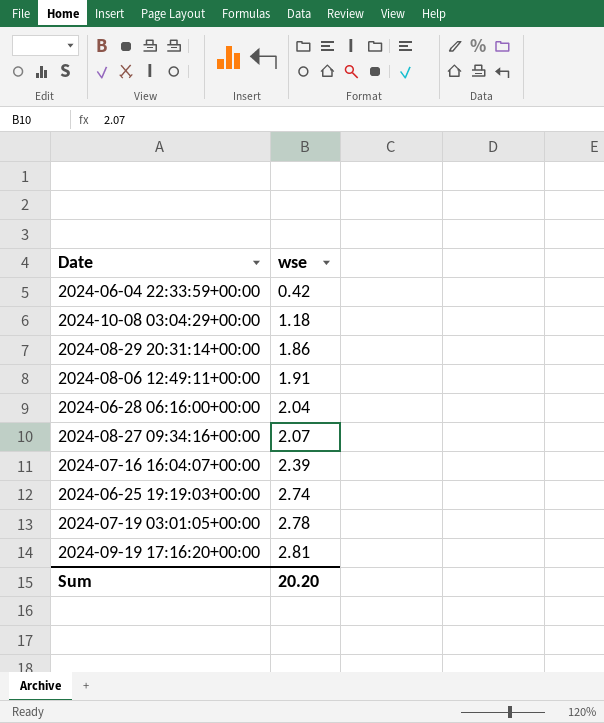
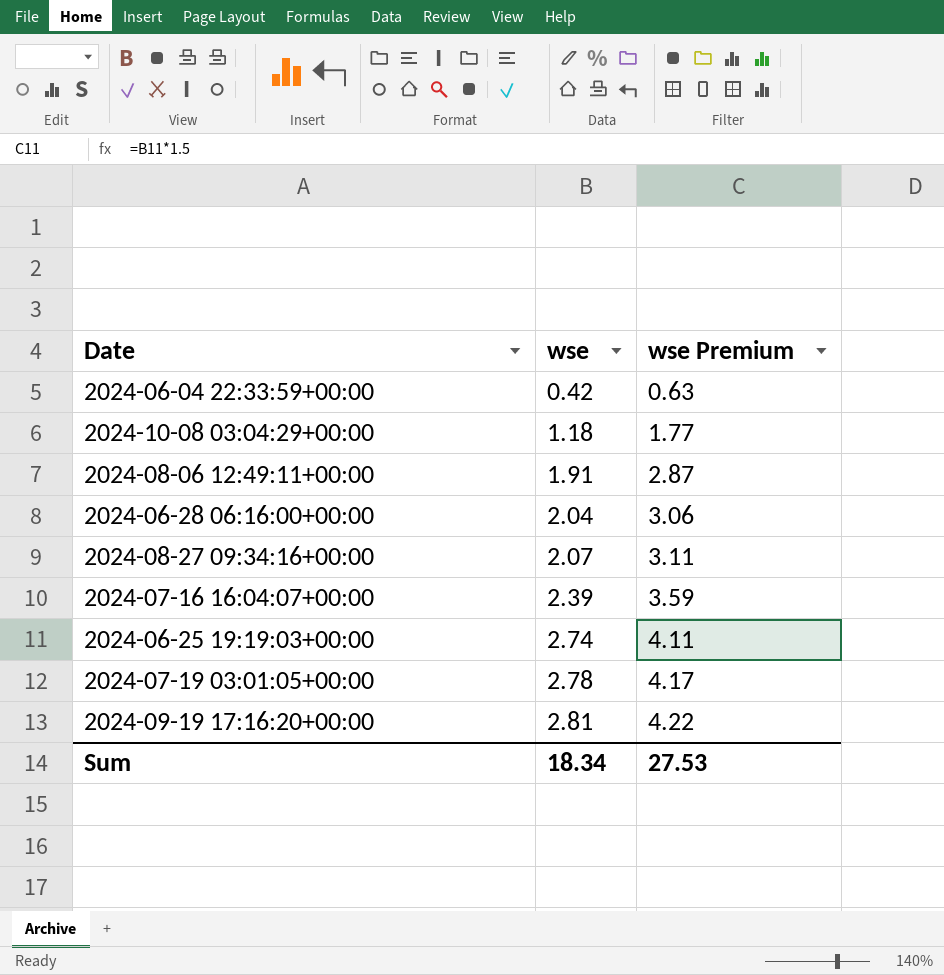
column wse Premium | formula: none -> [wse] * 1.5
row 2024-08-29 20:31:14+00:00: 1.86 -> none
Sum | wse: 20.20 -> 18.34

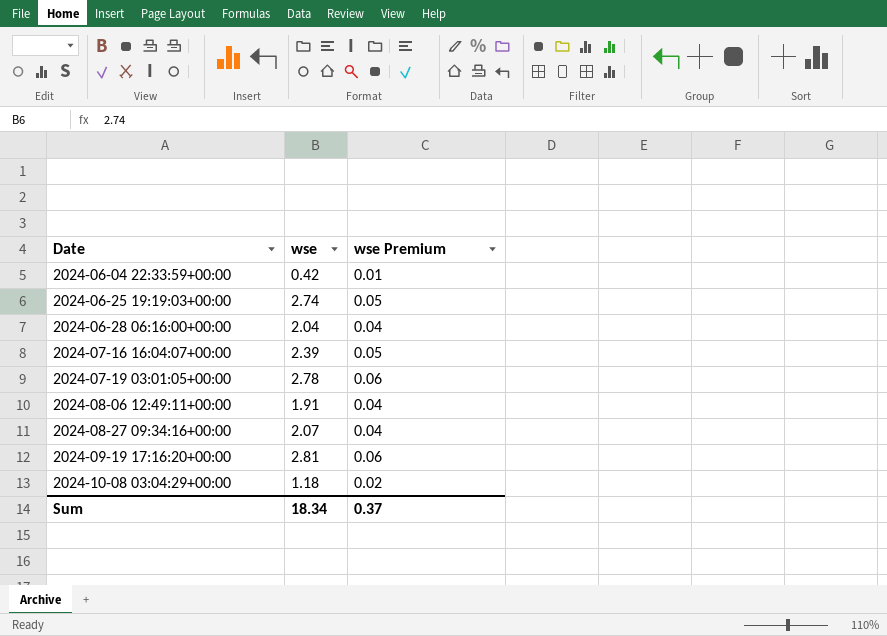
row order: wse ascending -> Date ascending
column wse Premium | formula: [wse] * 1.5 -> [wse] * 0.02
Sum | wse Premium: 27.53 -> 0.37

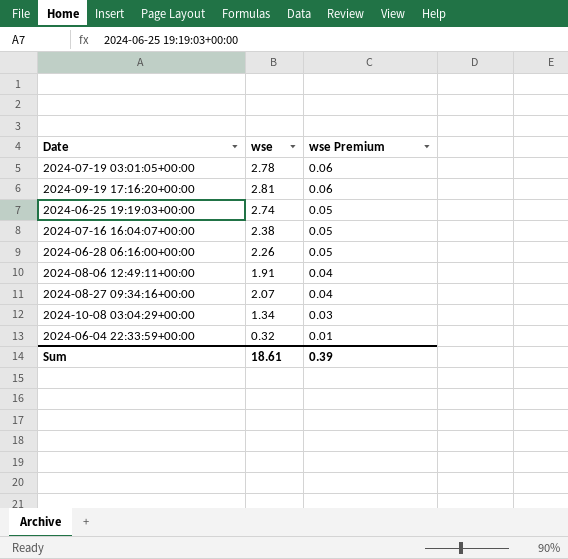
row order: Date ascending -> wse Premium descending
2024-07-16 16:04:07+00:00 | wse: 2.39 -> 2.38
2024-06-28 06:16:00+00:00 | wse: 2.04 -> 2.26
2024-06-28 06:16:00+00:00 | wse Premium: 0.04 -> 0.05
2024-10-08 03:04:29+00:00 | wse: 1.18 -> 1.34
2024-10-08 03:04:29+00:00 | wse Premium: 0.02 -> 0.03
2024-06-04 22:33:59+00:00 | wse: 0.42 -> 0.32
Sum | wse: 18.34 -> 18.61
Sum | wse Premium: 0.37 -> 0.39

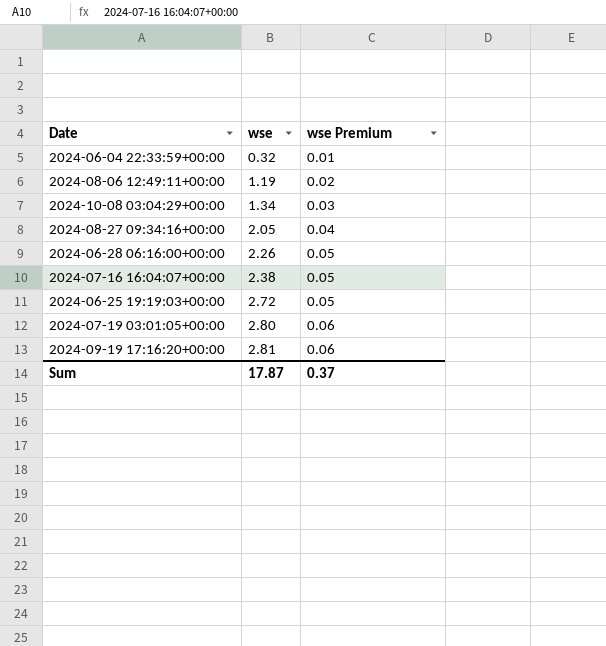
row order: wse Premium descending -> wse ascending
2024-08-06 12:49:11+00:00 | wse: 1.91 -> 1.19
2024-08-06 12:49:11+00:00 | wse Premium: 0.04 -> 0.02
2024-08-27 09:34:16+00:00 | wse: 2.07 -> 2.05
2024-06-25 19:19:03+00:00 | wse: 2.74 -> 2.72
2024-07-19 03:01:05+00:00 | wse: 2.78 -> 2.80
Sum | wse: 18.61 -> 17.87
Sum | wse Premium: 0.39 -> 0.37

